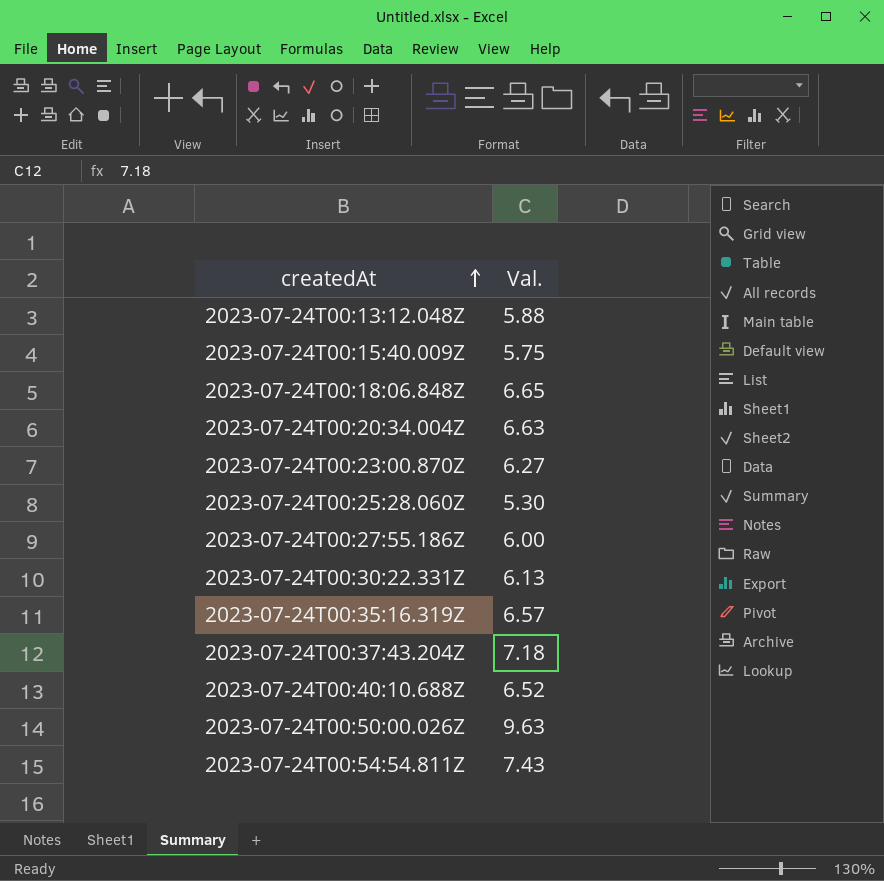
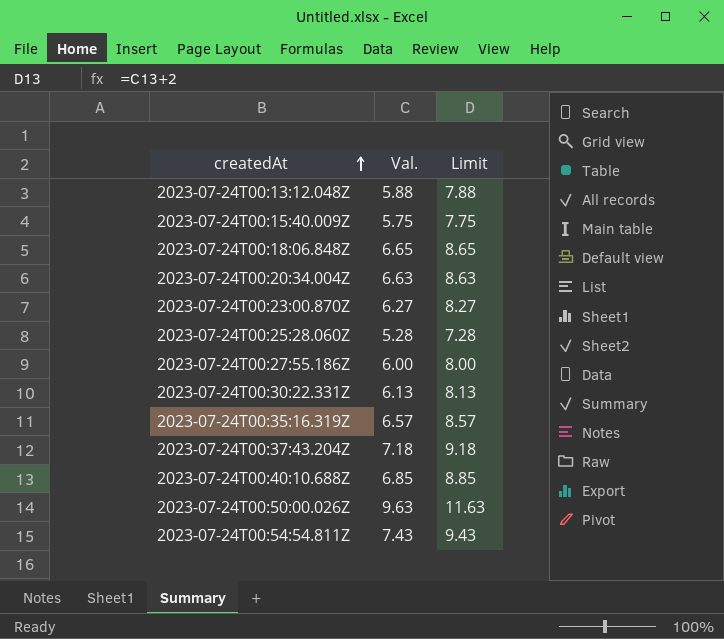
column Limit | formula: none -> [Val.] + 2
2023-07-24T00:25:28.060Z | Val.: 5.30 -> 5.28
2023-07-24T00:40:10.688Z | Val.: 6.52 -> 6.85

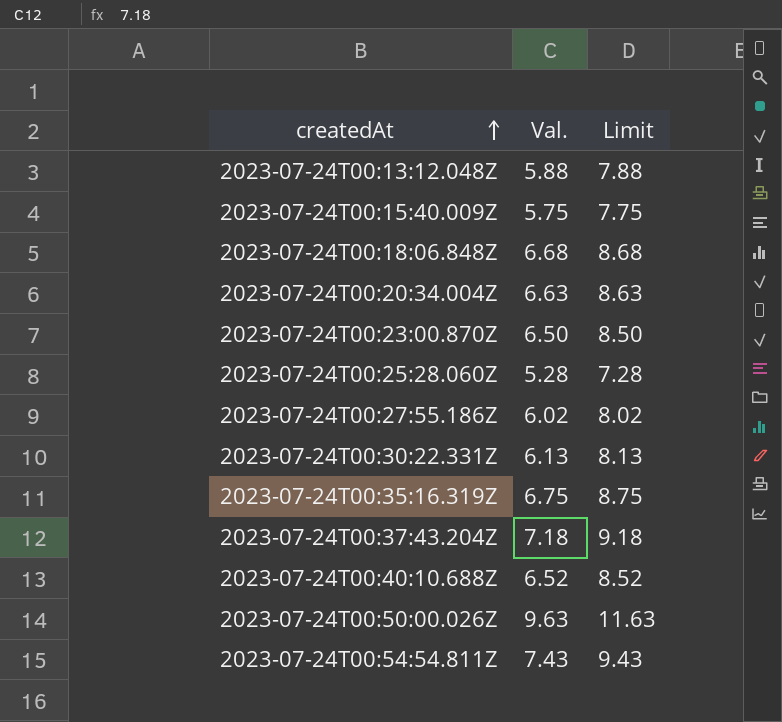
2023-07-24T00:18:06.848Z | Val.: 6.65 -> 6.68
2023-07-24T00:18:06.848Z | Limit: 8.65 -> 8.68
2023-07-24T00:23:00.870Z | Val.: 6.27 -> 6.50
2023-07-24T00:23:00.870Z | Limit: 8.27 -> 8.50
2023-07-24T00:27:55.186Z | Val.: 6.00 -> 6.02
2023-07-24T00:27:55.186Z | Limit: 8.00 -> 8.02
2023-07-24T00:35:16.319Z | Val.: 6.57 -> 6.75
2023-07-24T00:35:16.319Z | Limit: 8.57 -> 8.75
2023-07-24T00:40:10.688Z | Val.: 6.85 -> 6.52
2023-07-24T00:40:10.688Z | Limit: 8.85 -> 8.52

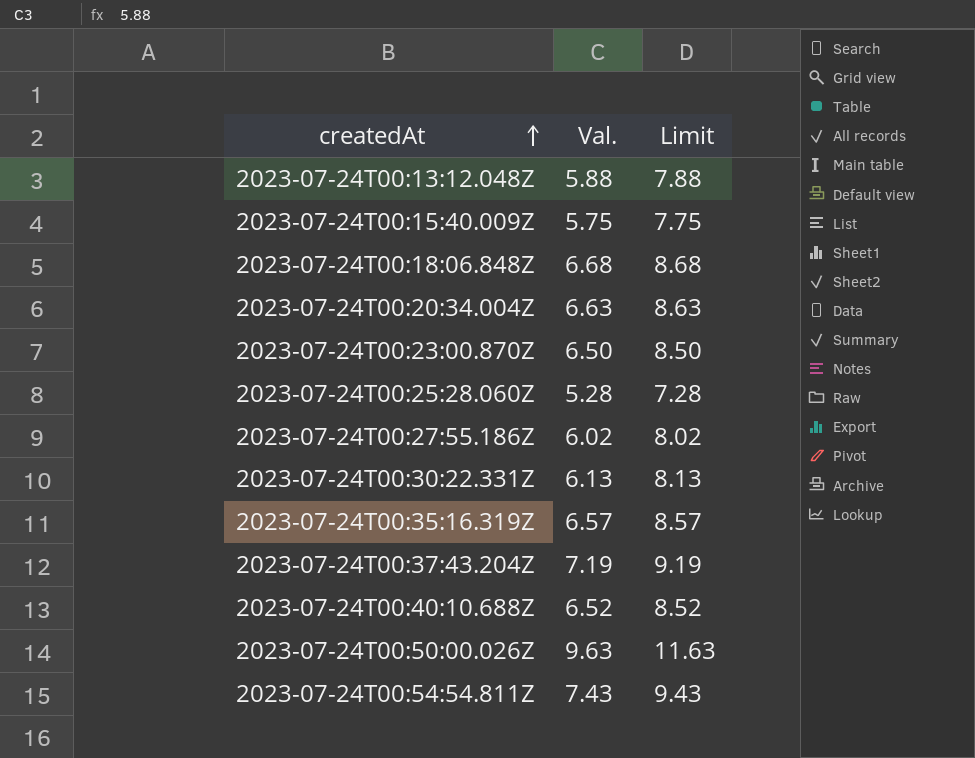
2023-07-24T00:35:16.319Z | Val.: 6.75 -> 6.57
2023-07-24T00:35:16.319Z | Limit: 8.75 -> 8.57
2023-07-24T00:37:43.204Z | Val.: 7.18 -> 7.19
2023-07-24T00:37:43.204Z | Limit: 9.18 -> 9.19

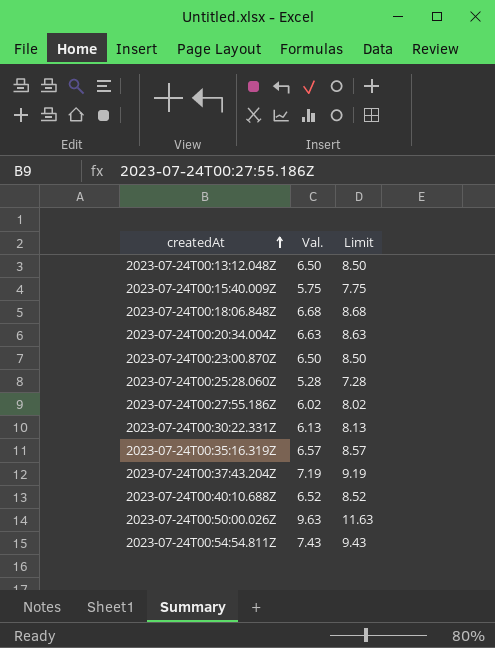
2023-07-24T00:13:12.048Z | Val.: 5.88 -> 6.50
2023-07-24T00:13:12.048Z | Limit: 7.88 -> 8.50

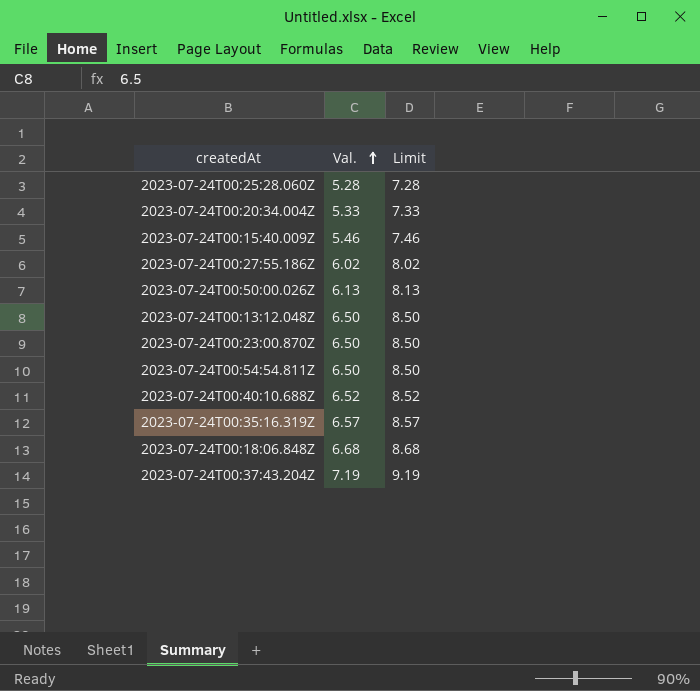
row order: createdAt ascending -> Val. ascending
row 2023-07-24T00:30:22.331Z: 6.13 | 8.13 -> none
2023-07-24T00:20:34.004Z | Val.: 6.63 -> 5.33
2023-07-24T00:20:34.004Z | Limit: 8.63 -> 7.33
2023-07-24T00:15:40.009Z | Val.: 5.75 -> 5.46
2023-07-24T00:15:40.009Z | Limit: 7.75 -> 7.46
2023-07-24T00:50:00.026Z | Val.: 9.63 -> 6.13
2023-07-24T00:50:00.026Z | Limit: 11.63 -> 8.13
2023-07-24T00:54:54.811Z | Val.: 7.43 -> 6.50
2023-07-24T00:54:54.811Z | Limit: 9.43 -> 8.50

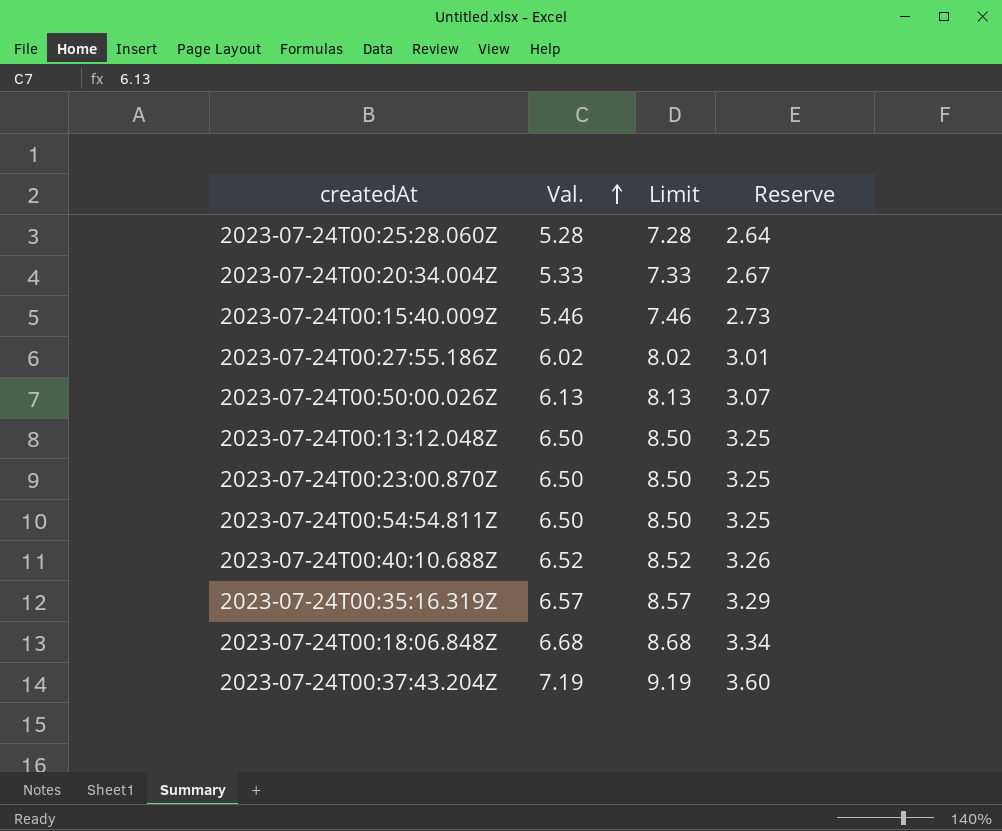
column Reserve | formula: none -> [Val.] * 0.5

